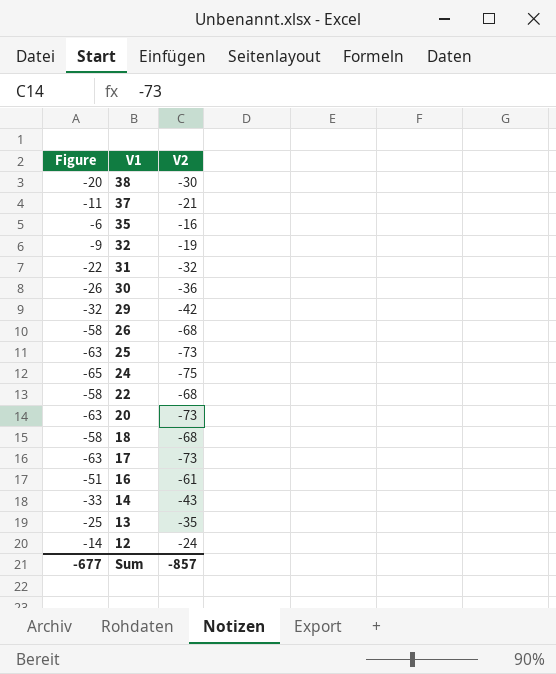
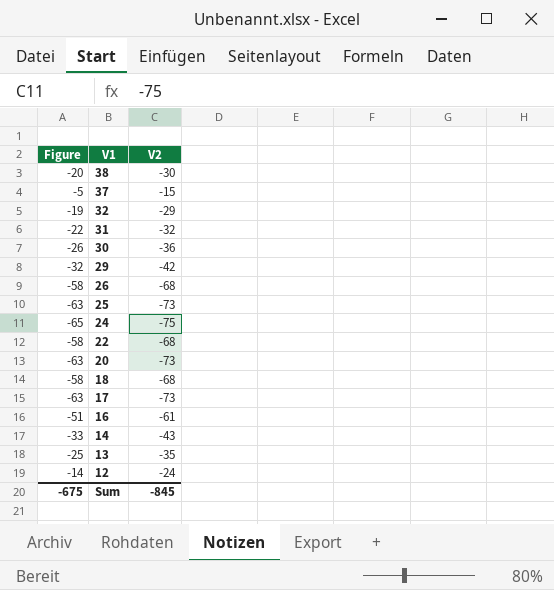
row 35: -6 | -16 -> none
37 | Figure: -11 -> -5
37 | V2: -21 -> -15
32 | Figure: -9 -> -19
32 | V2: -19 -> -29
Sum | Figure: -677 -> -675
Sum | V2: -857 -> -845

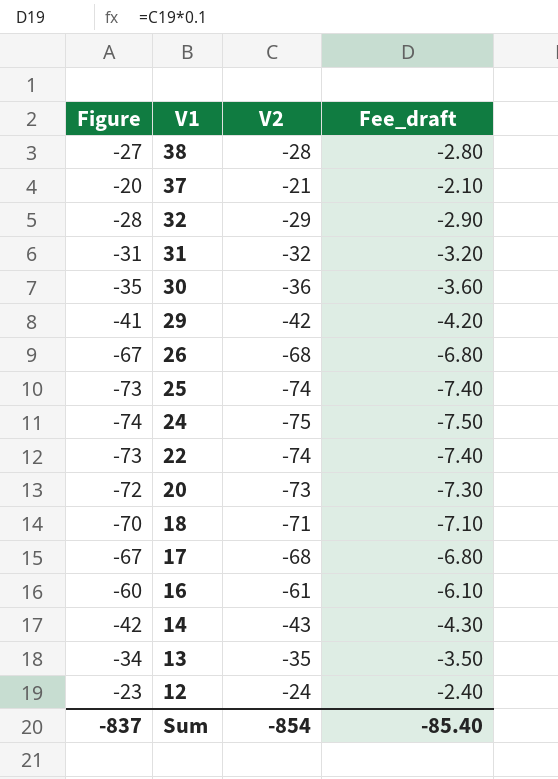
column Figure | formula: [V2] + 10 -> [V2] + 1
column Fee_draft | formula: none -> [V2] * 0.1
38 | V2: -30 -> -28
37 | V2: -15 -> -21
25 | V2: -73 -> -74
22 | V2: -68 -> -74
18 | V2: -68 -> -71
17 | V2: -73 -> -68
Sum | Figure: -675 -> -837
Sum | V2: -845 -> -854

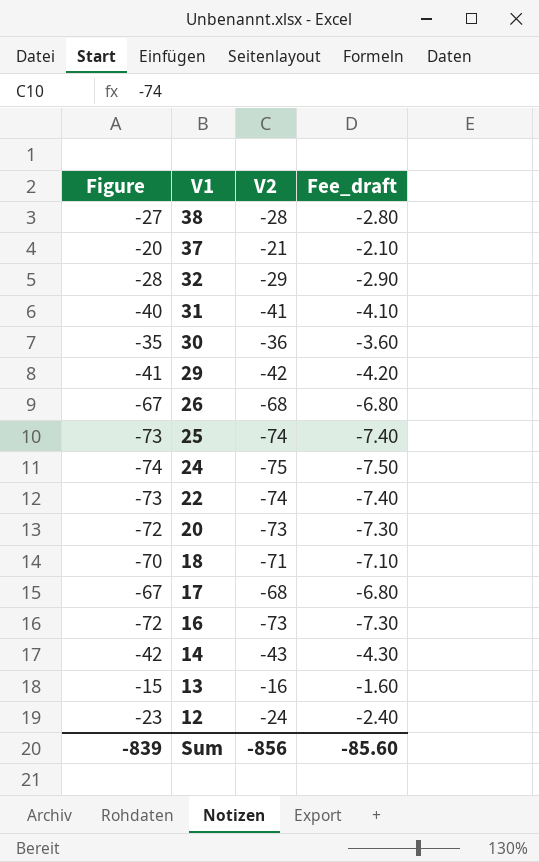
31 | Figure: -31 -> -40
31 | V2: -32 -> -41
31 | Fee_draft: -3.20 -> -4.10
16 | Figure: -60 -> -72
16 | V2: -61 -> -73
16 | Fee_draft: -6.10 -> -7.30
13 | Figure: -34 -> -15
13 | V2: -35 -> -16
13 | Fee_draft: -3.50 -> -1.60
Sum | Figure: -837 -> -839
Sum | V2: -854 -> -856
Sum | Fee_draft: -85.40 -> -85.60

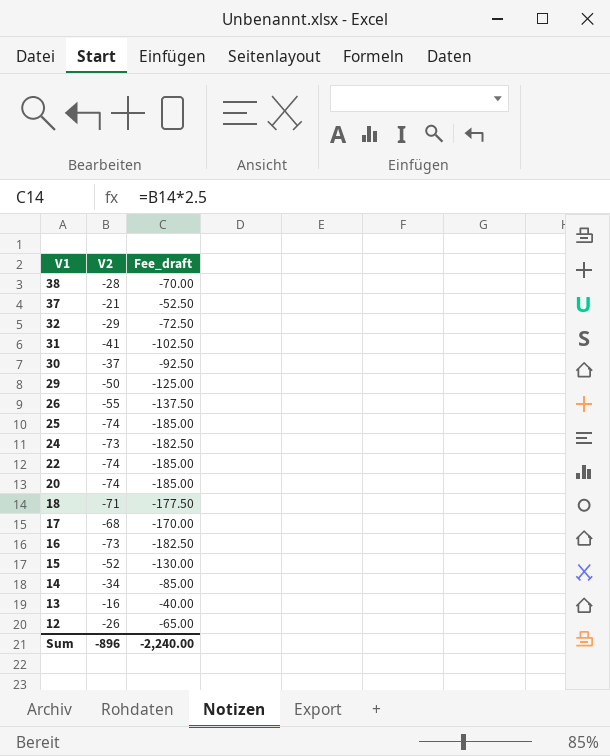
column Figure | formula: [V2] + 1 -> none
column Fee_draft | formula: [V2] * 0.1 -> [V2] * 2.5
30 | V2: -36 -> -37
29 | V2: -42 -> -50
26 | V2: -68 -> -55
24 | V2: -75 -> -73
20 | V2: -73 -> -74
row 15: none -> -52 | -130.00
14 | V2: -43 -> -34
12 | V2: -24 -> -26
Sum | V2: -856 -> -896
Sum | Fee_draft: -85.60 -> -2,240.00

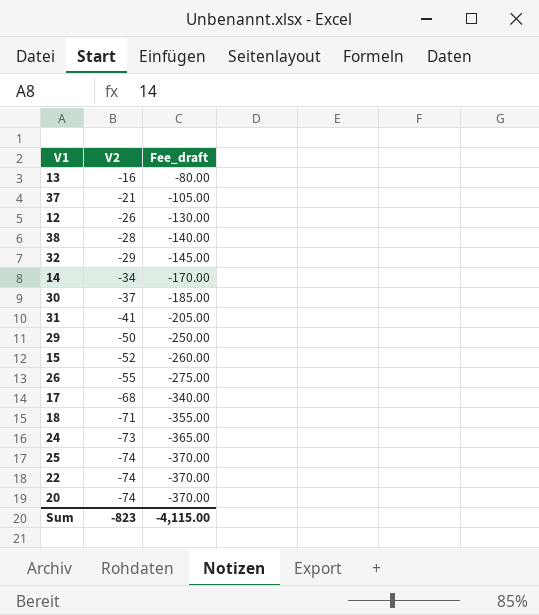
row order: V1 descending -> V2 descending
column Fee_draft | formula: [V2] * 2.5 -> [V2] * 5
row 16: -73 | -182.50 -> none
Sum | V2: -896 -> -823
Sum | Fee_draft: -2,240.00 -> -4,115.00

